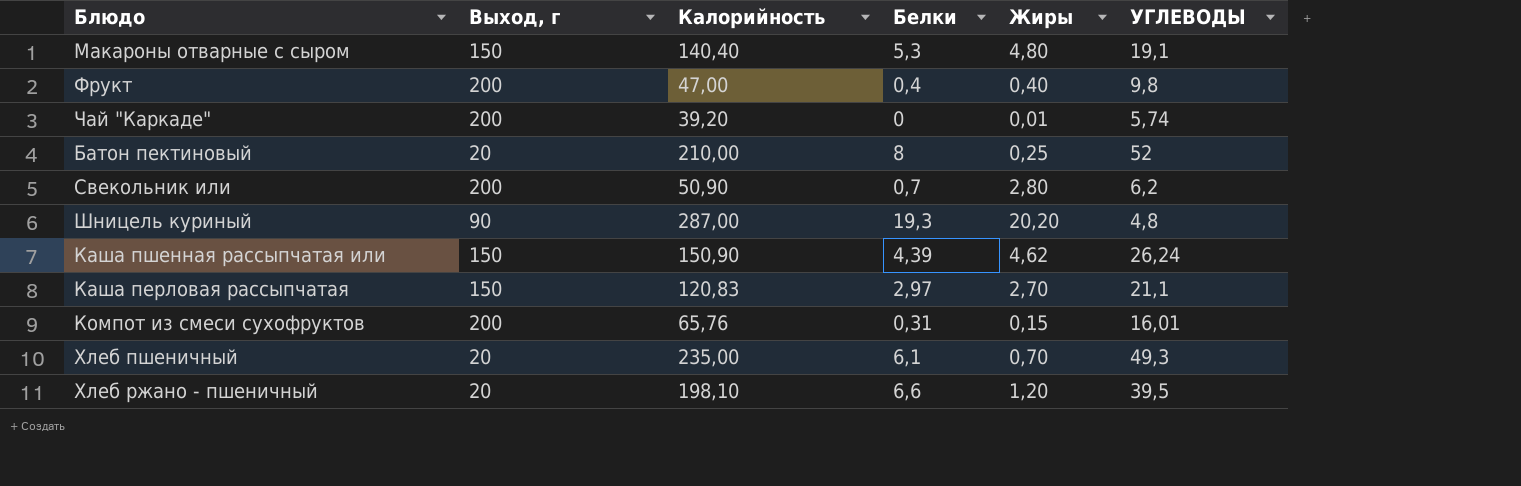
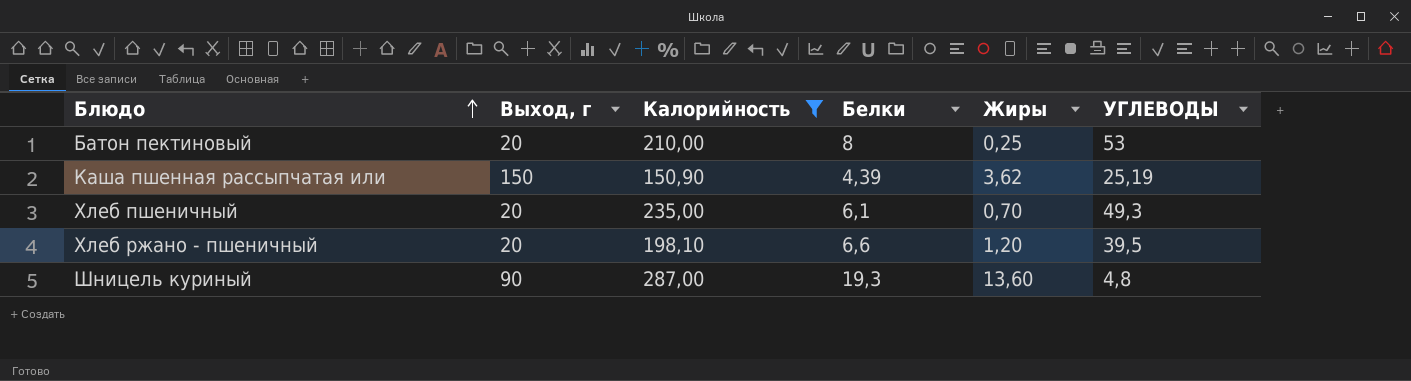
filter: none -> Калорийность >= 150,90
row order: none -> Блюдо ascending
Батон пектиновый | УГЛЕВОДЫ: 52 -> 53
Каша пшенная рассыпчатая или | Жиры: 4,62 -> 3,62
Каша пшенная рассыпчатая или | УГЛЕВОДЫ: 26,24 -> 25,19
Шницель куриный | Жиры: 20,20 -> 13,60

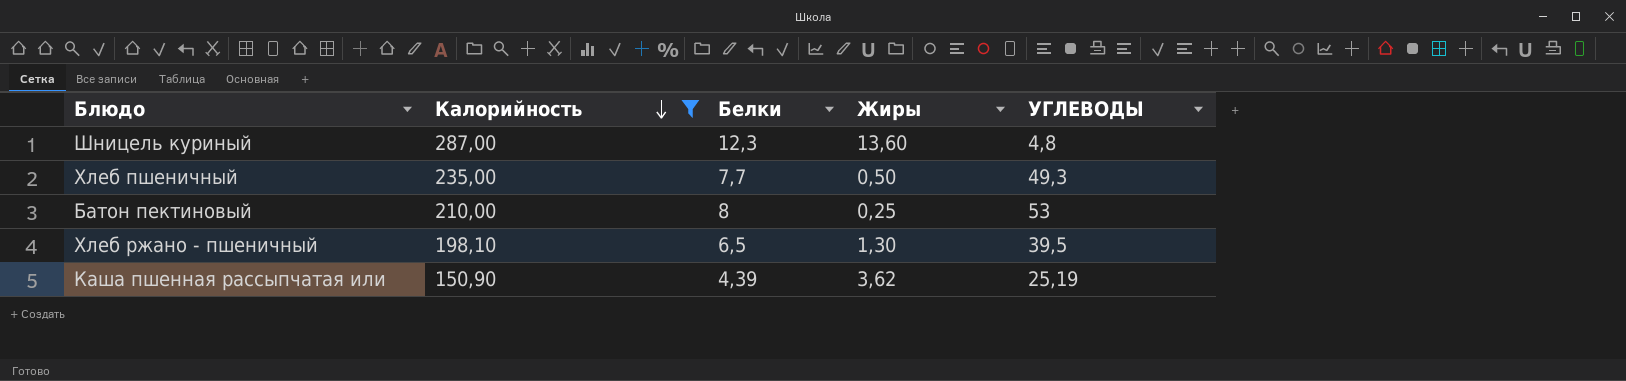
row order: Блюдо ascending -> Калорийность descending
column Выход, г | position: 2 -> none
Шницель куриный | Белки: 19,3 -> 12,3
Хлеб пшеничный | Белки: 6,1 -> 7,7
Хлеб пшеничный | Жиры: 0,70 -> 0,50
Хлеб ржано - пшеничный | Белки: 6,6 -> 6,5
Хлеб ржано - пшеничный | Жиры: 1,20 -> 1,30

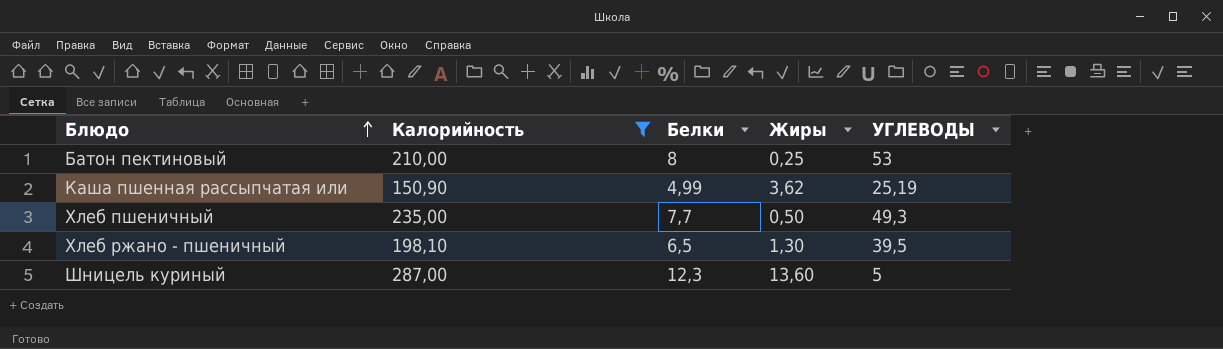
row order: Калорийность descending -> Блюдо ascending
Каша пшенная рассыпчатая или | Белки: 4,39 -> 4,99
Шницель куриный | УГЛЕВОДЫ: 4,8 -> 5

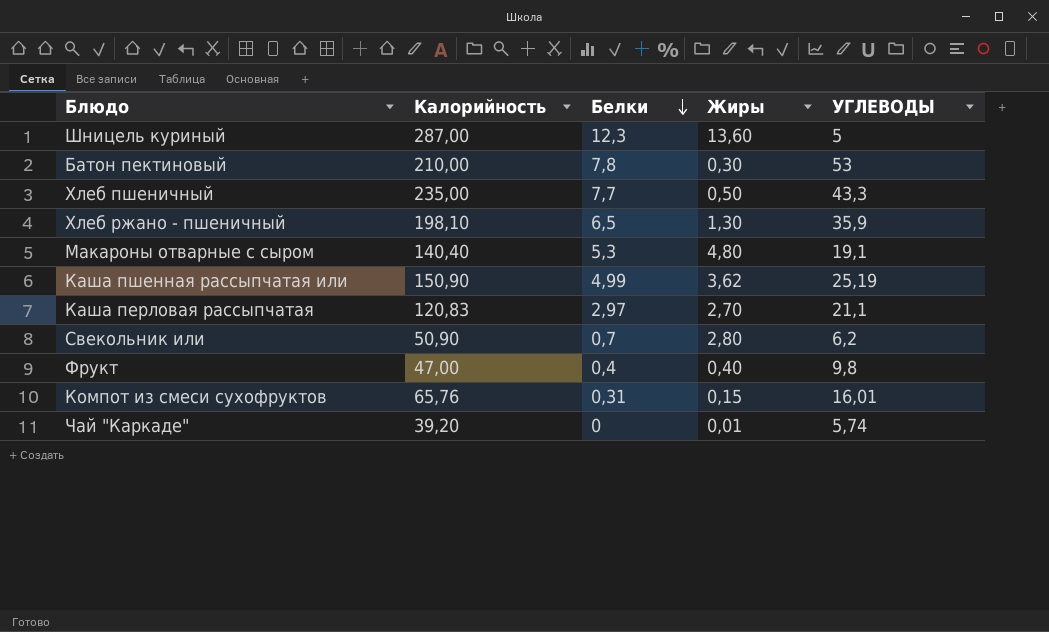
filter: Калорийность >= 150,90 -> none
row order: Блюдо ascending -> Белки descending
Батон пектиновый | Белки: 8 -> 7,8
Батон пектиновый | Жиры: 0,25 -> 0,30
Хлеб пшеничный | УГЛЕВОДЫ: 49,3 -> 43,3
Хлеб ржано - пшеничный | УГЛЕВОДЫ: 39,5 -> 35,9

